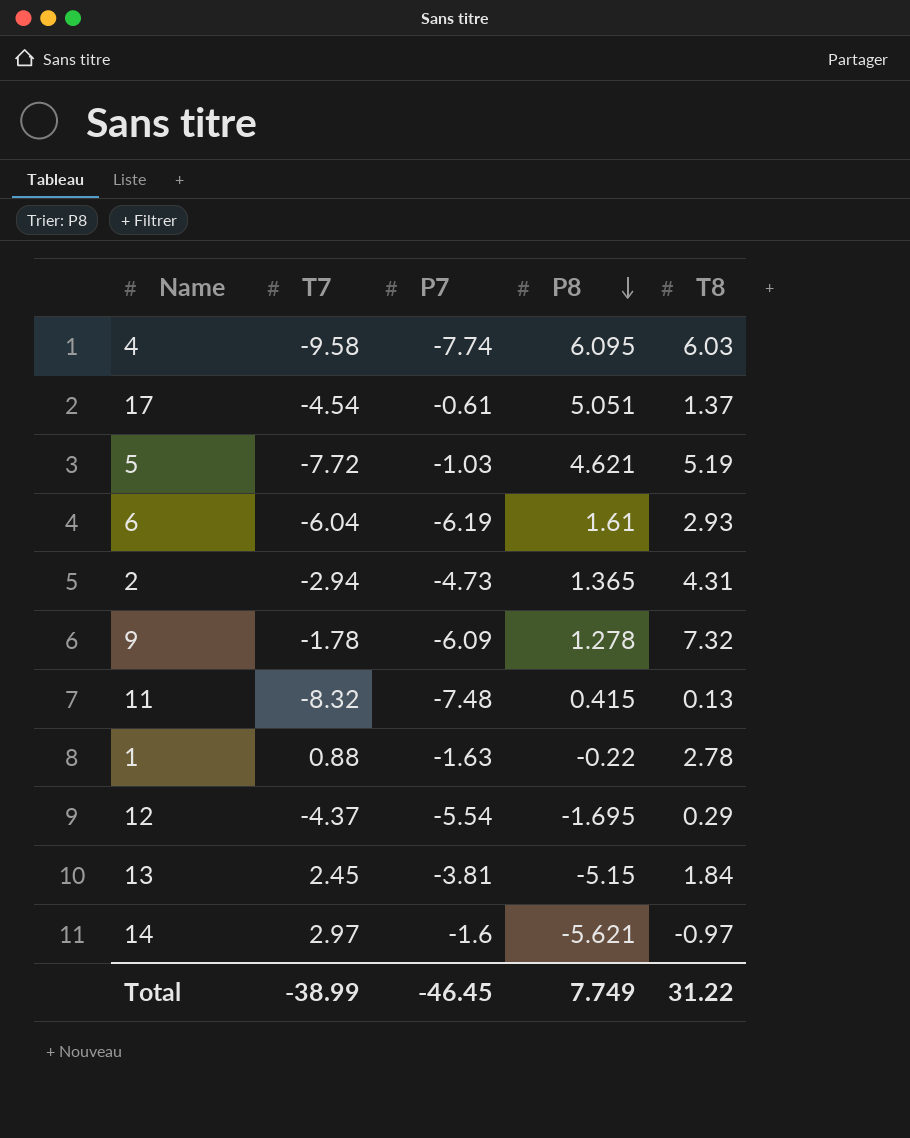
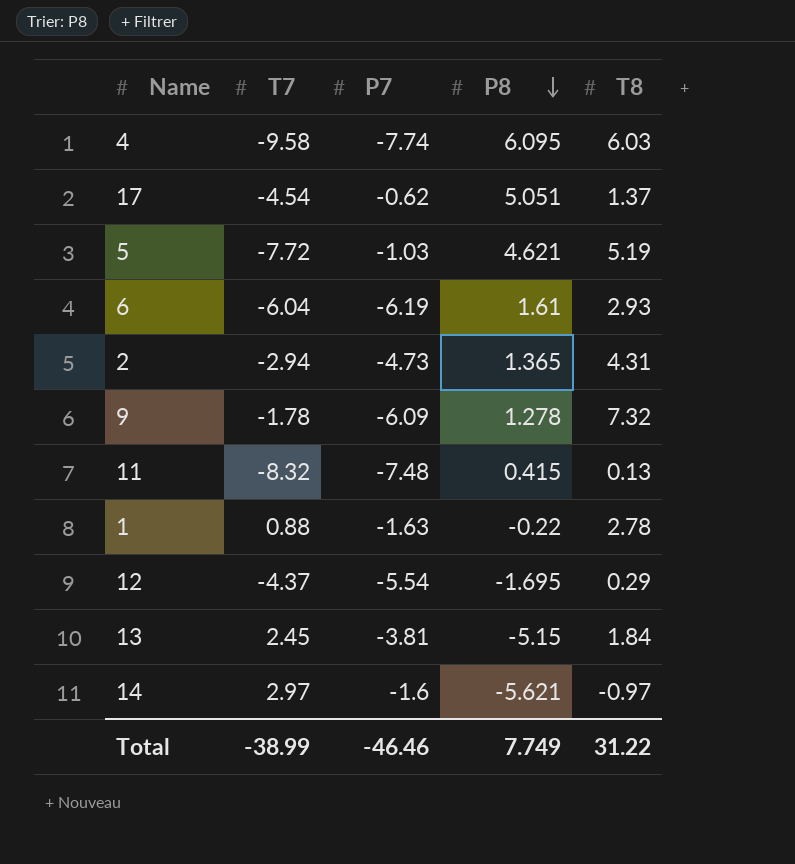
17 | P7: -0.61 -> -0.62
Total | P7: -46.45 -> -46.46

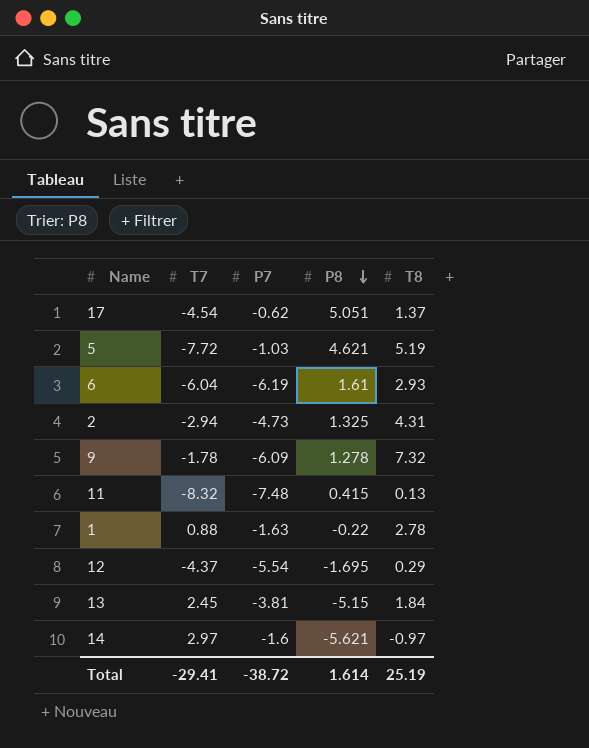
row 4: -9.58 | -7.74 | 6.095 | 6.03 -> none
2 | P8: 1.365 -> 1.325
Total | T7: -38.99 -> -29.41
Total | P7: -46.46 -> -38.72
Total | P8: 7.749 -> 1.614
Total | T8: 31.22 -> 25.19

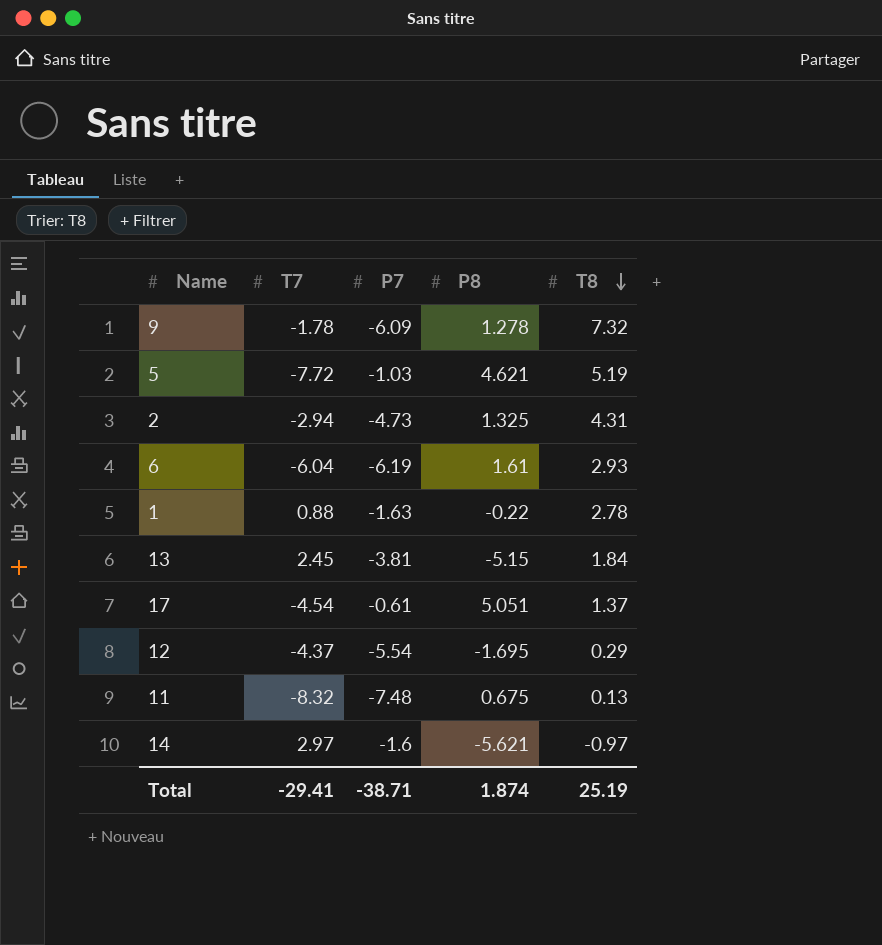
row order: P8 descending -> T8 descending
17 | P7: -0.62 -> -0.61
11 | P8: 0.415 -> 0.675
Total | P7: -38.72 -> -38.71
Total | P8: 1.614 -> 1.874

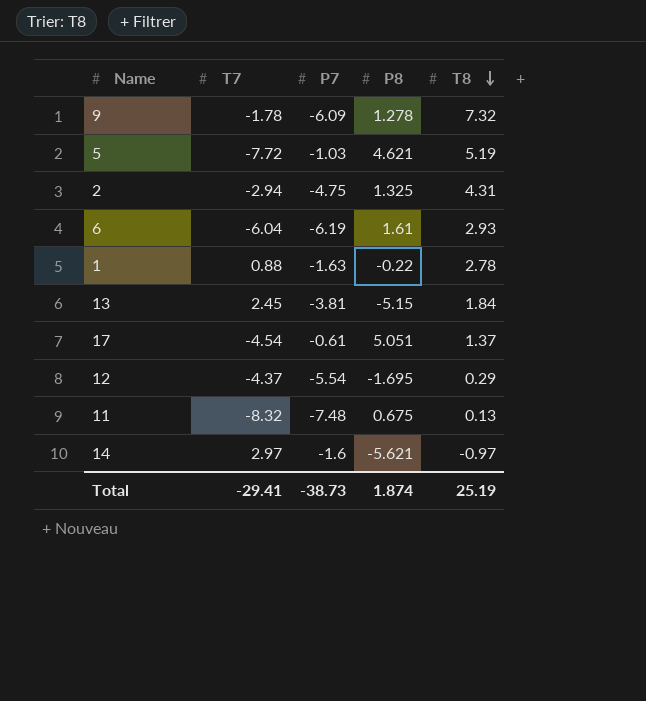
2 | P7: -4.73 -> -4.75
Total | P7: -38.71 -> -38.73

